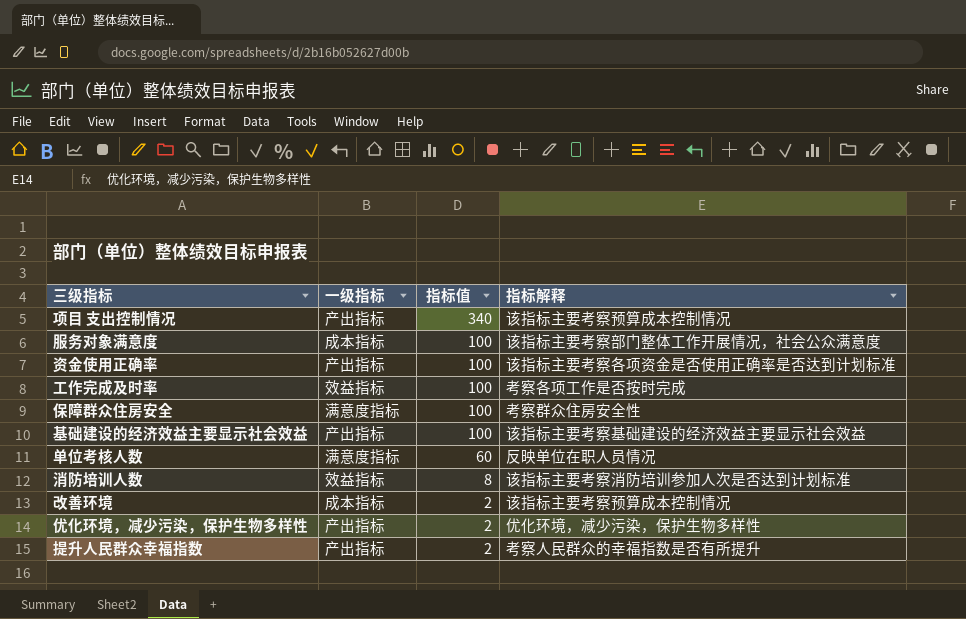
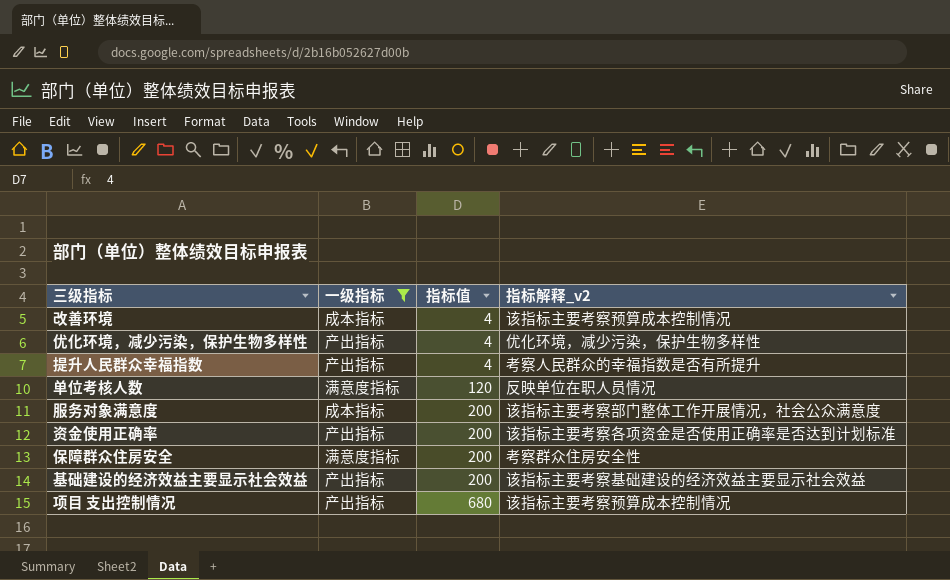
filter: none -> 一级指标 != 效益指标
row order: 指标值 descending -> 指标值 ascending
column name: 指标解释 -> 指标解释_v2
改善环境 | 指标值: 2 -> 4
优化环境，减少污染，保护生物多样性 | 指标值: 2 -> 4
提升人民群众幸福指数 | 指标值: 2 -> 4
单位考核人数 | 指标值: 60 -> 120
服务对象满意度 | 指标值: 100 -> 200
资金使用正确率 | 指标值: 100 -> 200
保障群众住房安全 | 指标值: 100 -> 200
基础建设的经济效益主要显示社会效益 | 指标值: 100 -> 200
项目 支出控制情况 | 指标值: 340 -> 680

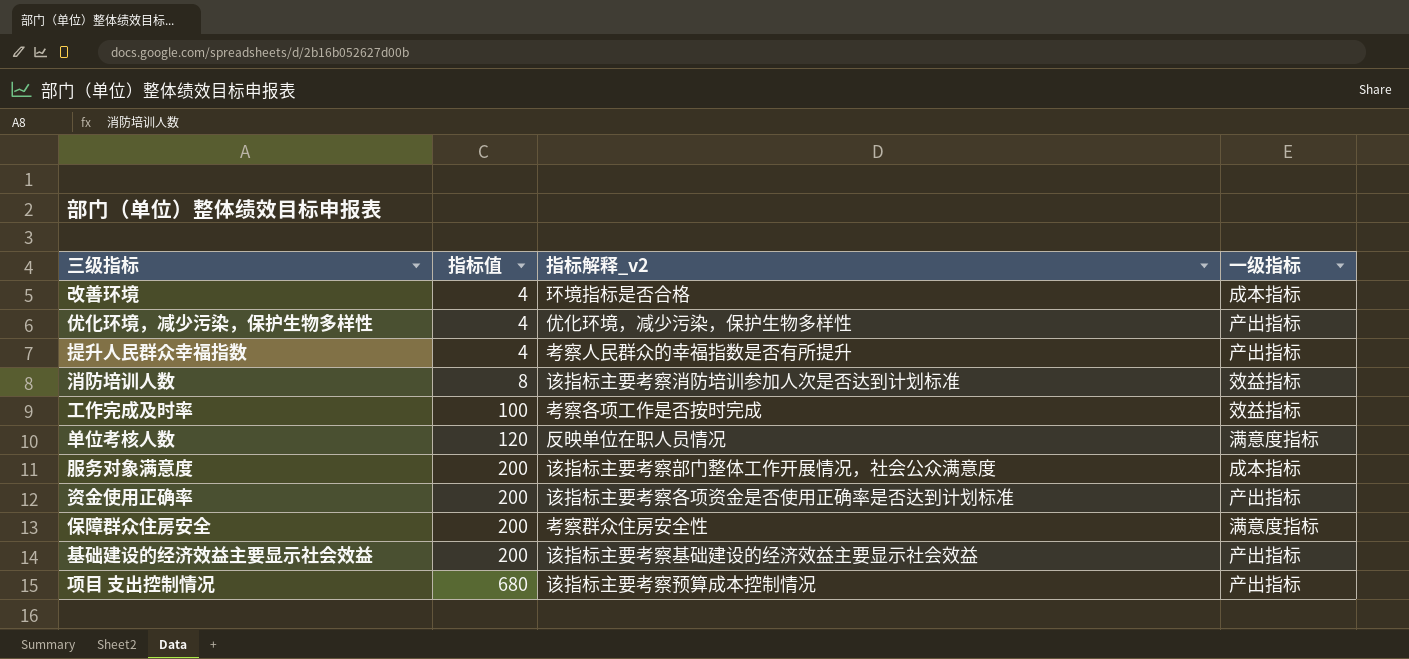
filter: 一级指标 != 效益指标 -> none
column 一级指标 | position: 2 -> 4
改善环境 | 指标解释_v2: 该指标主要考察预算成本控制情况 -> 环境指标是否合格

